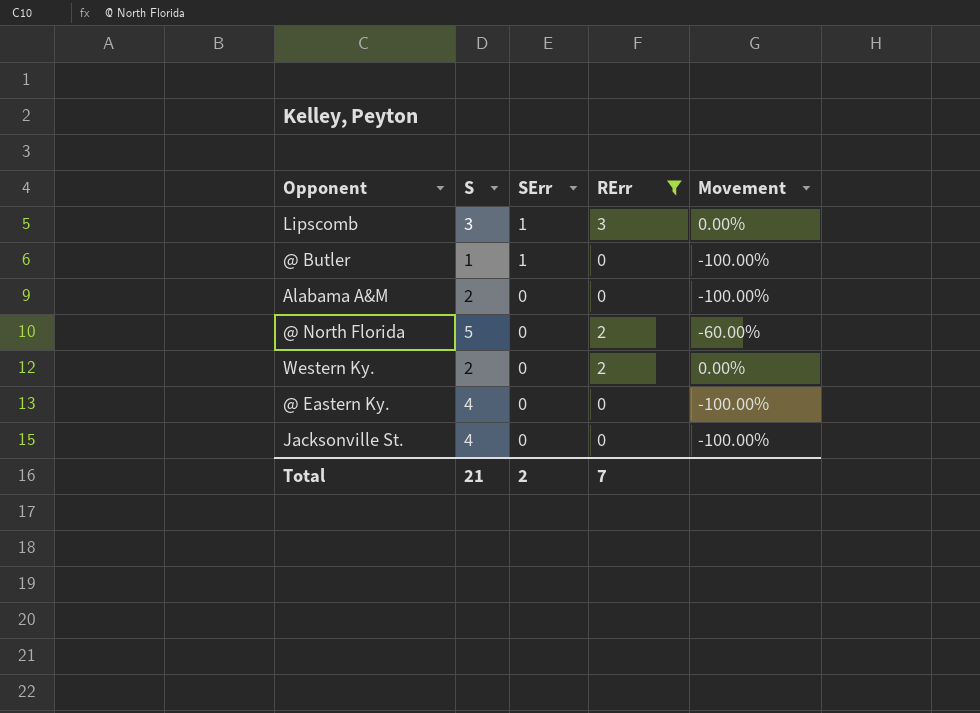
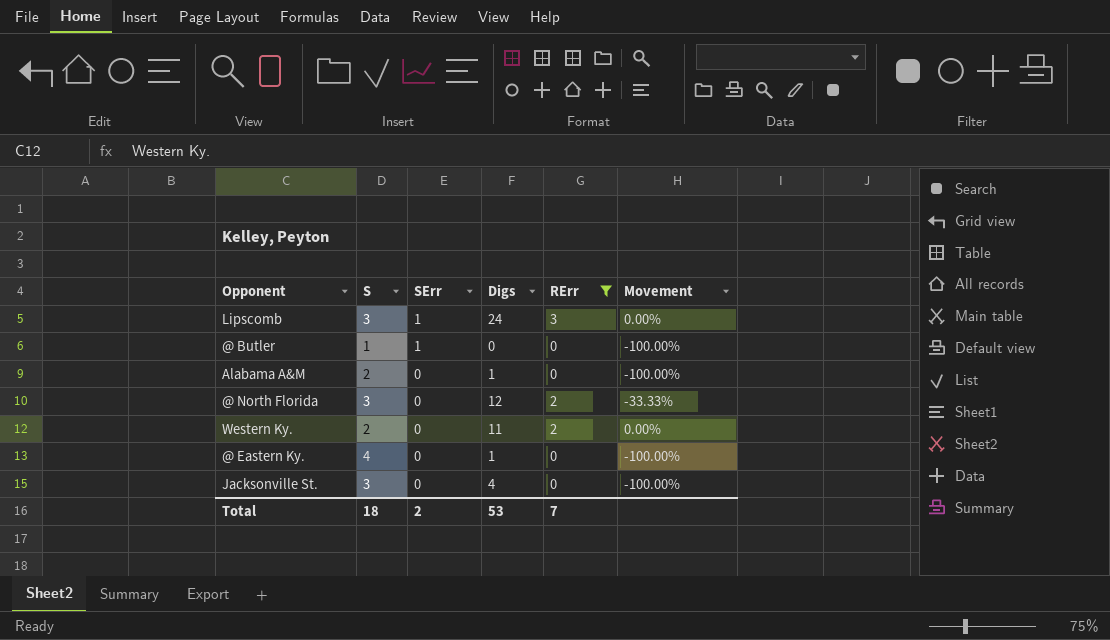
column Digs | position: none -> 4
@ North Florida | S: 5 -> 3
@ North Florida | Movement: -60.00% -> -33.33%
Jacksonville St. | S: 4 -> 3
Total | S: 21 -> 18

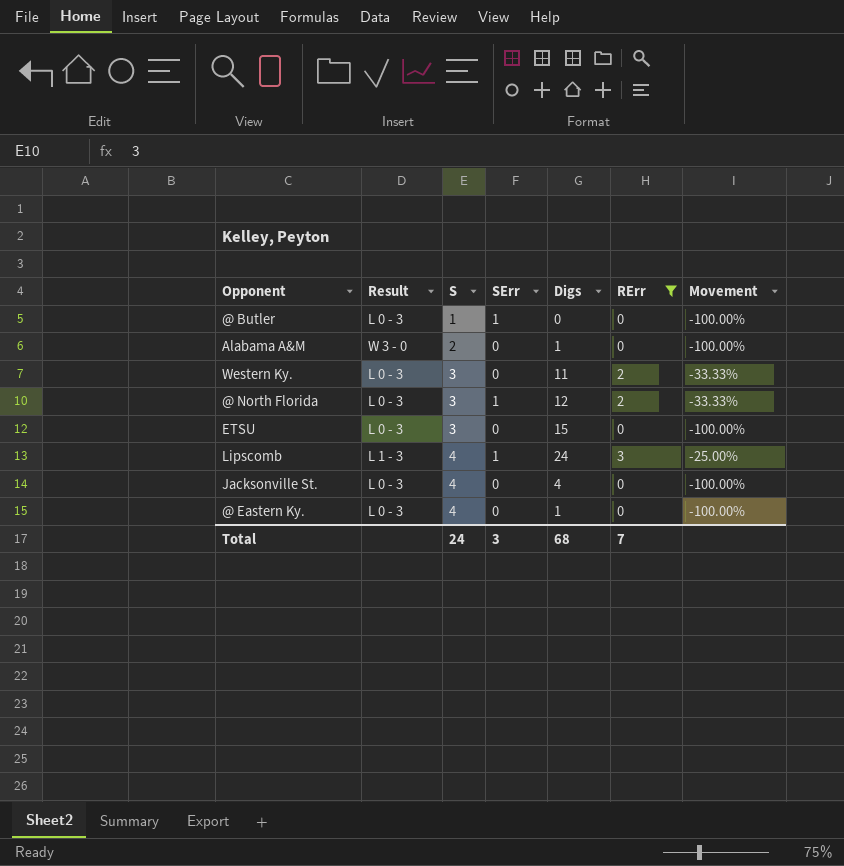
row order: SErr descending -> S ascending
column Result | position: none -> 2
Western Ky. | S: 2 -> 3
Western Ky. | Movement: 0.00% -> -33.33%
@ North Florida | SErr: 0 -> 1
row ETSU: none -> L 0 - 3 | 3 | 0 | 15 | 0 | -100.00%
Lipscomb | S: 3 -> 4
Lipscomb | Movement: 0.00% -> -25.00%
Jacksonville St. | S: 3 -> 4
Total | S: 18 -> 24
Total | SErr: 2 -> 3
Total | Digs: 53 -> 68

